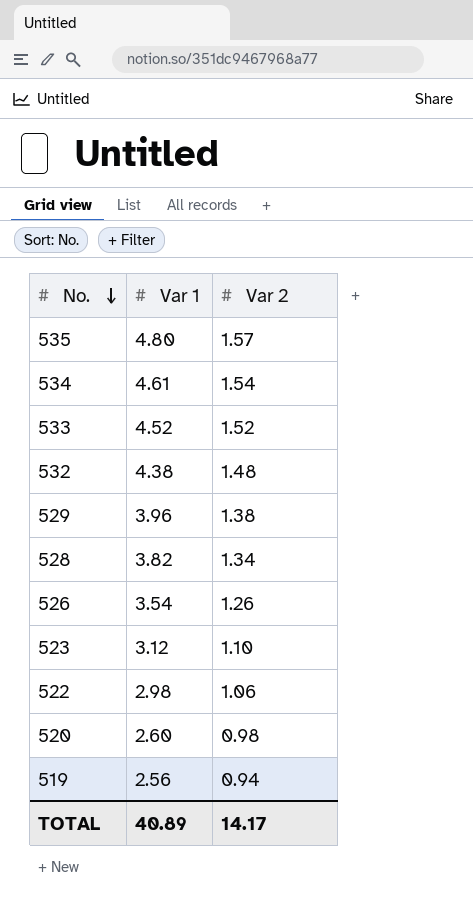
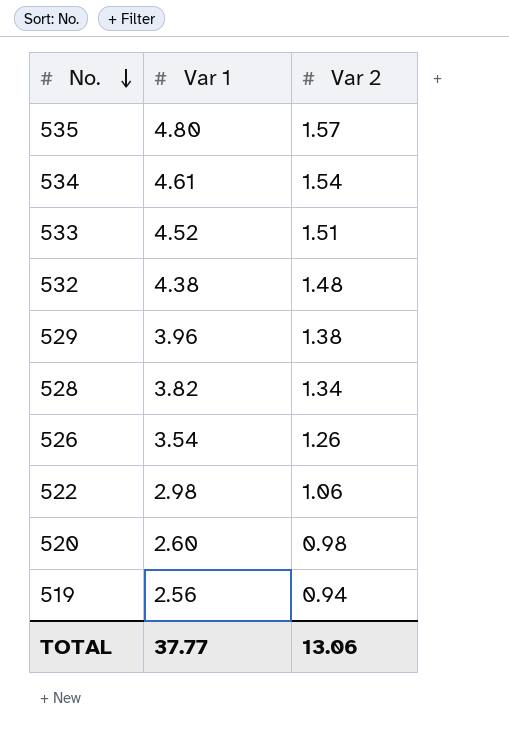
row 523: 3.12 | 1.10 -> none
533 | Var 2: 1.52 -> 1.51
TOTAL | Var 1: 40.89 -> 37.77
TOTAL | Var 2: 14.17 -> 13.06

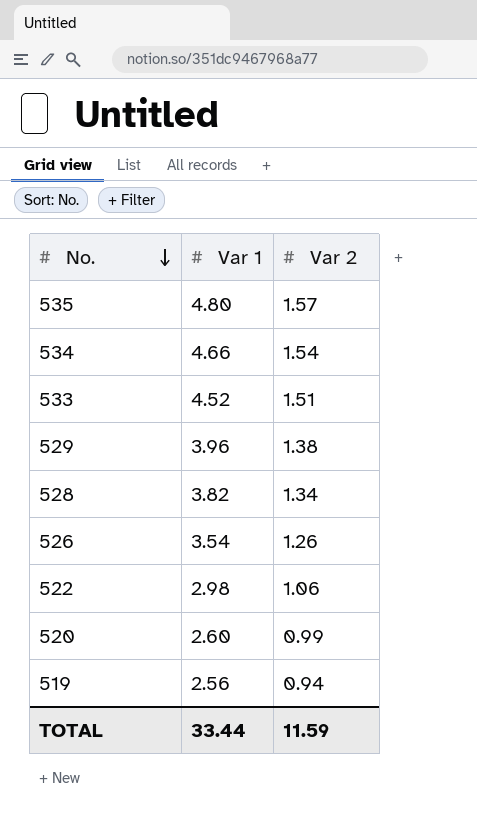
row 532: 4.38 | 1.48 -> none
534 | Var 1: 4.61 -> 4.66
520 | Var 2: 0.98 -> 0.99
TOTAL | Var 1: 37.77 -> 33.44
TOTAL | Var 2: 13.06 -> 11.59

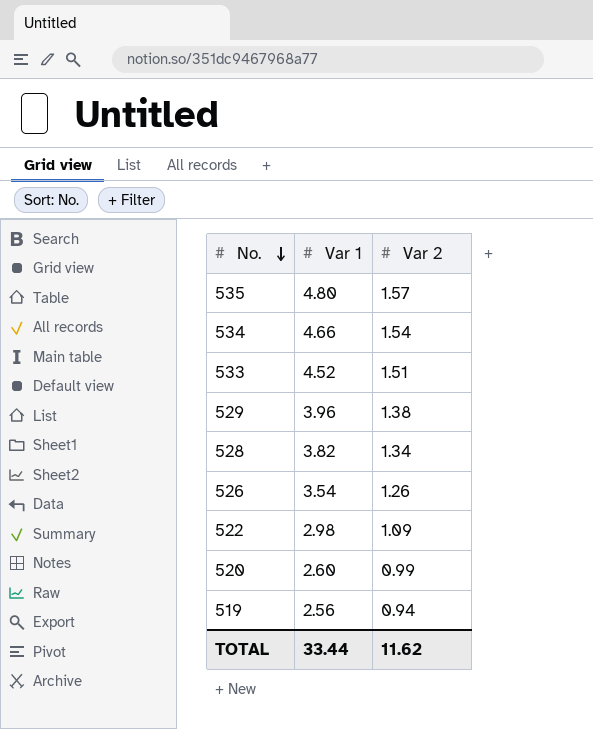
522 | Var 2: 1.06 -> 1.09
TOTAL | Var 2: 11.59 -> 11.62

